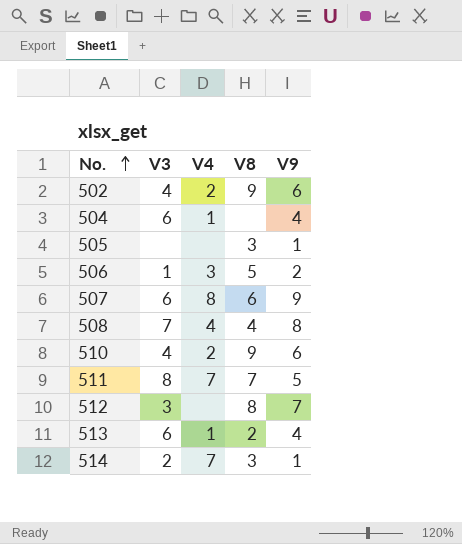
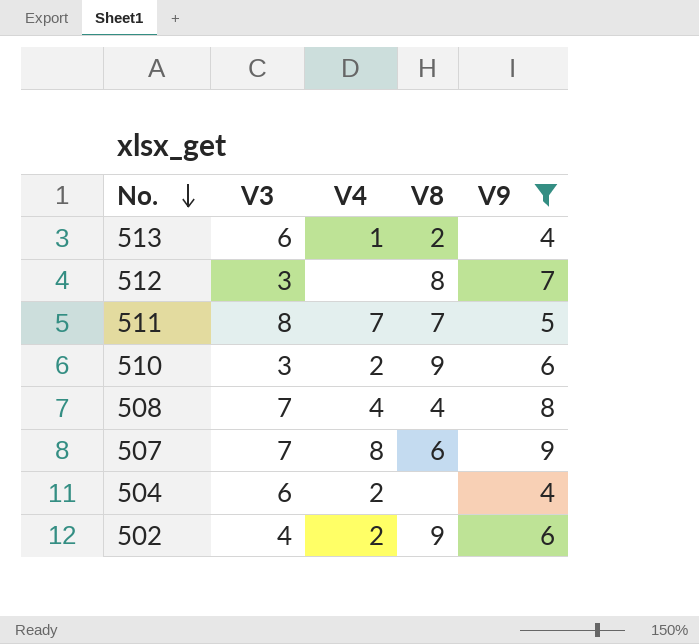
filter: none -> V9 >= 4
row order: No. ascending -> No. descending
510 | V3: 4 -> 3
507 | V3: 6 -> 7
504 | V4: 1 -> 2

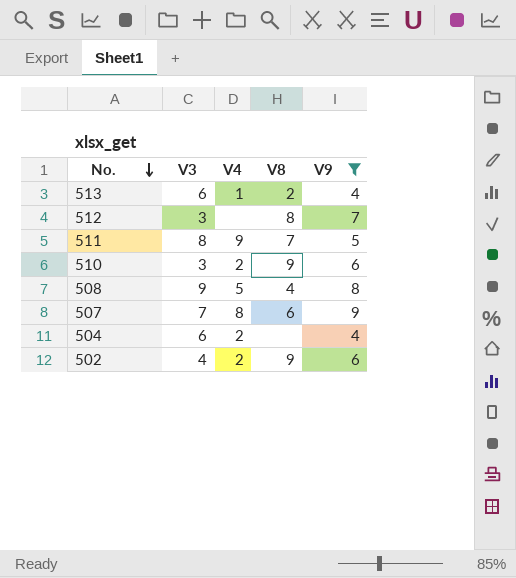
511 | V4: 7 -> 9
508 | V3: 7 -> 9
508 | V4: 4 -> 5

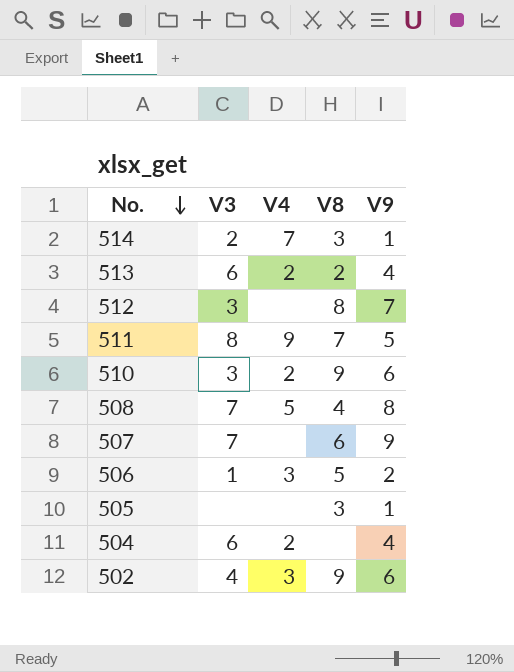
filter: V9 >= 4 -> none
513 | V4: 1 -> 2
508 | V3: 9 -> 7
507 | V4: 8 -> none
502 | V4: 2 -> 3

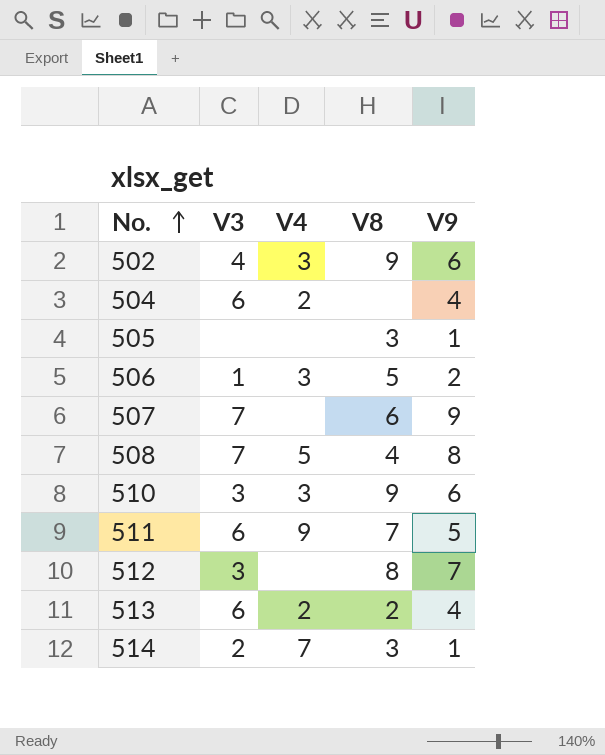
row order: No. descending -> No. ascending
510 | V4: 2 -> 3
511 | V3: 8 -> 6

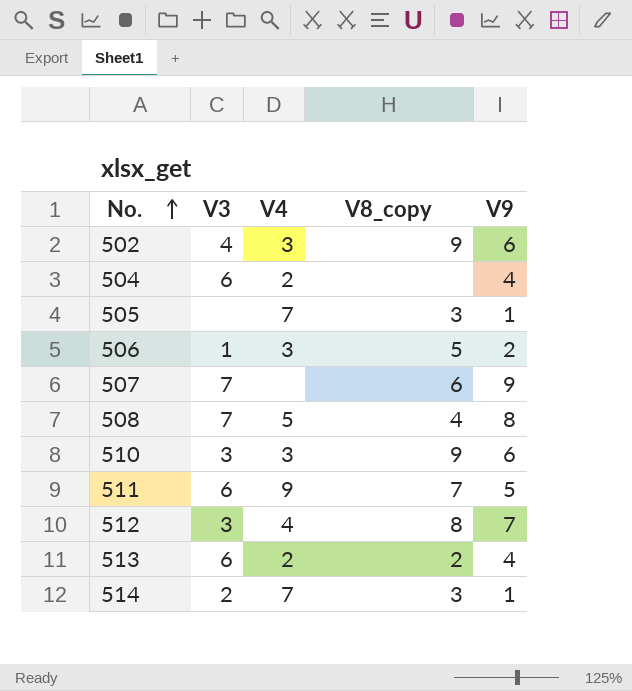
column name: V8 -> V8_copy
505 | V4: none -> 7
512 | V4: none -> 4

